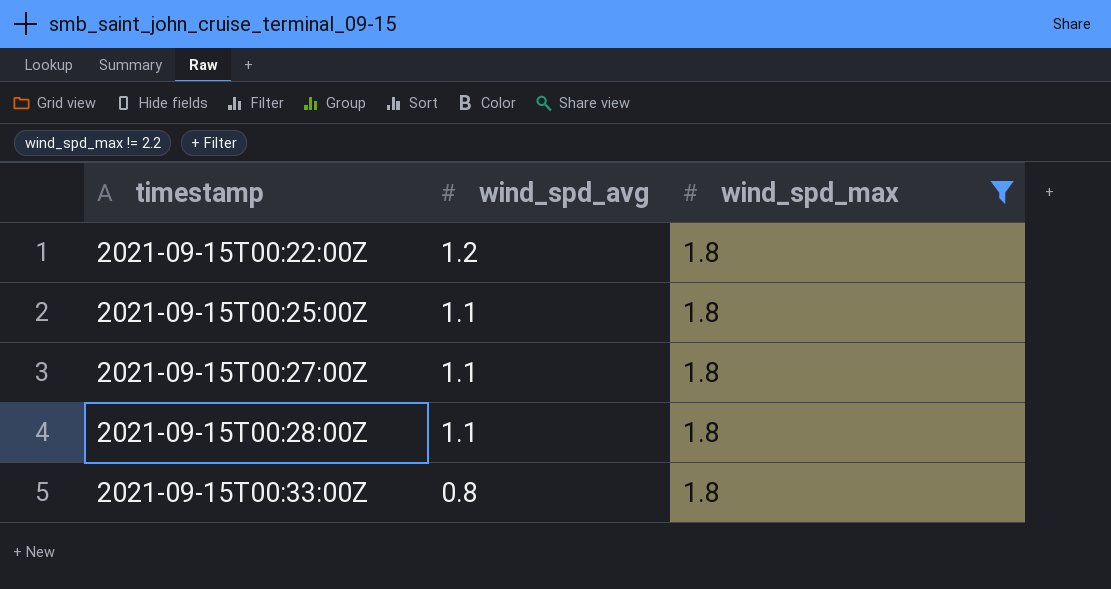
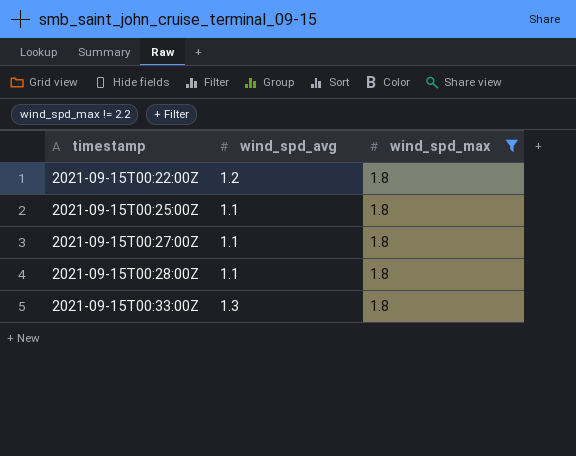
2021-09-15T00:33:00Z | wind_spd_avg: 0.8 -> 1.3

